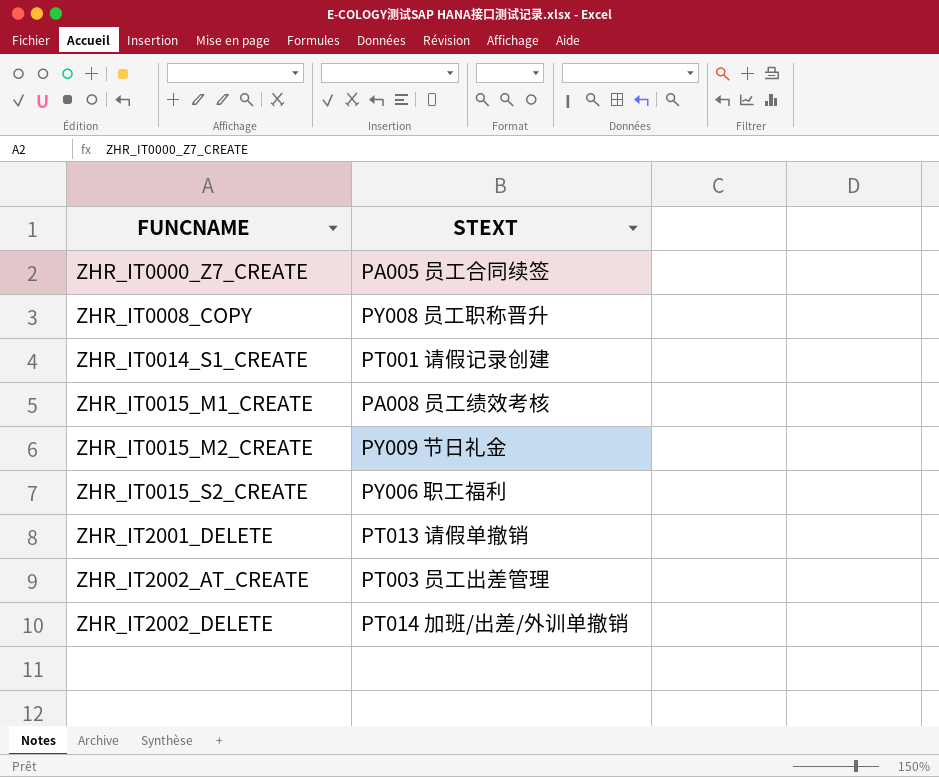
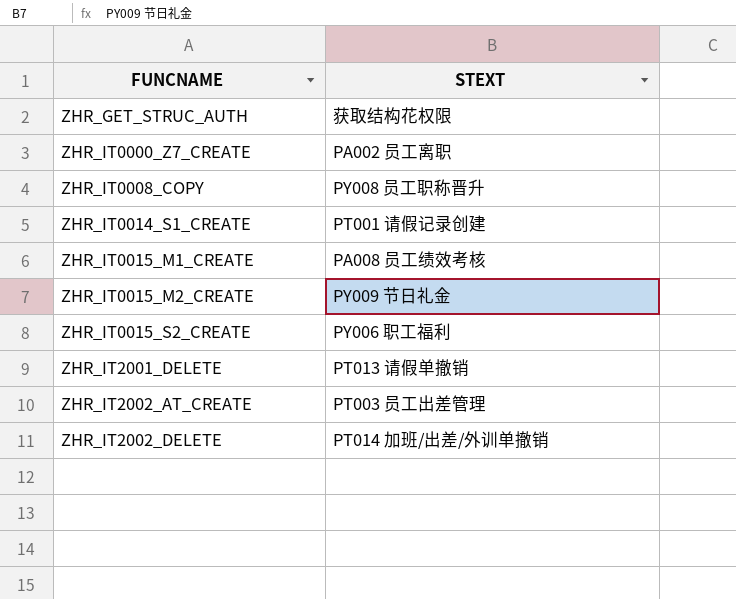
row ZHR_GET_STRUC_AUTH: none -> 获取结构花权限
ZHR_IT0000_Z7_CREATE | STEXT: PA005 员工合同续签 -> PA002 员工离职

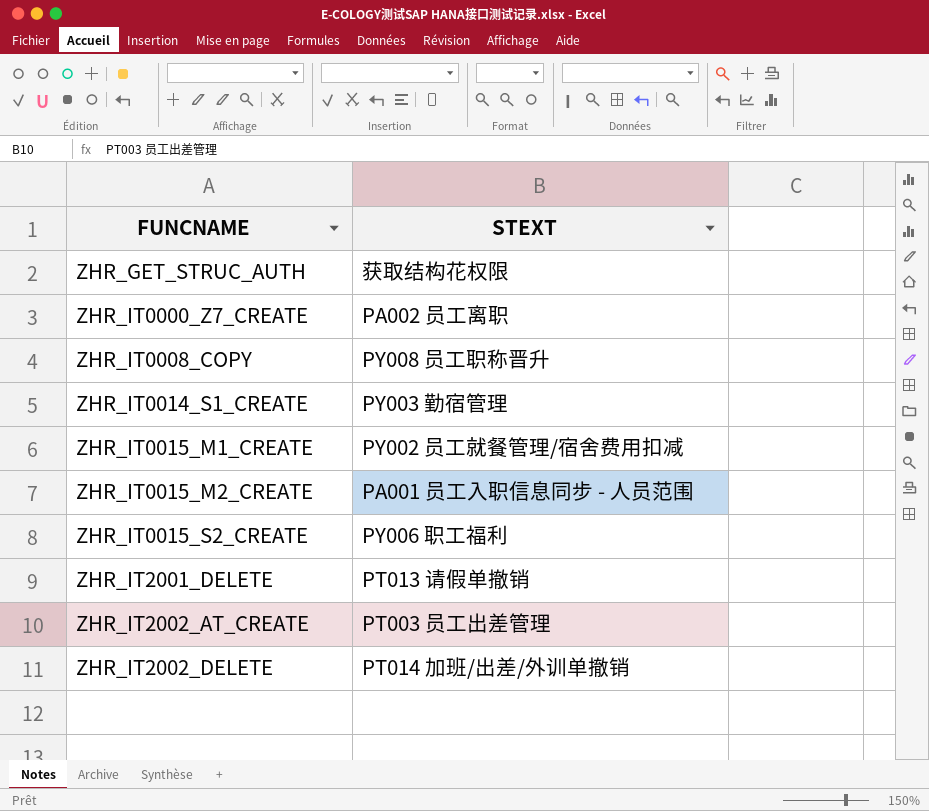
ZHR_IT0014_S1_CREATE | STEXT: PT001 请假记录创建 -> PY003 勤宿管理
ZHR_IT0015_M1_CREATE | STEXT: PA008 员工绩效考核 -> PY002 员工就餐管理/宿舍费用扣减
ZHR_IT0015_M2_CREATE | STEXT: PY009 节日礼金 -> PA001 员工入职信息同步 - 人员范围

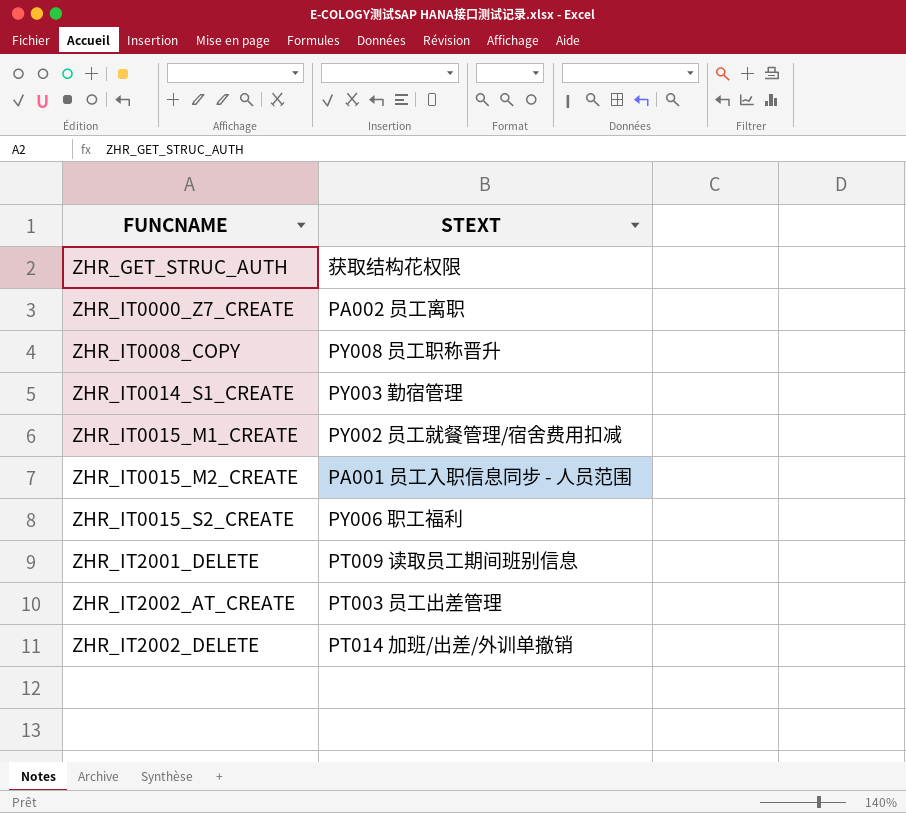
ZHR_IT2001_DELETE | STEXT: PT013 请假单撤销 -> PT009 读取员工期间班别信息

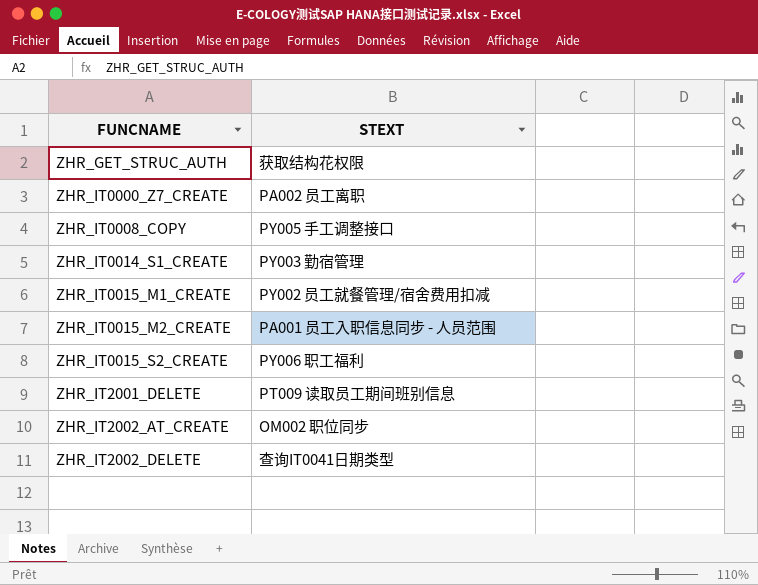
ZHR_IT0008_COPY | STEXT: PY008 员工职称晋升 -> PY005 手工调整接口
ZHR_IT2002_AT_CREATE | STEXT: PT003 员工出差管理 -> OM002 职位同步
ZHR_IT2002_DELETE | STEXT: PT014 加班/出差/外训单撤销 -> 查询IT0041日期类型

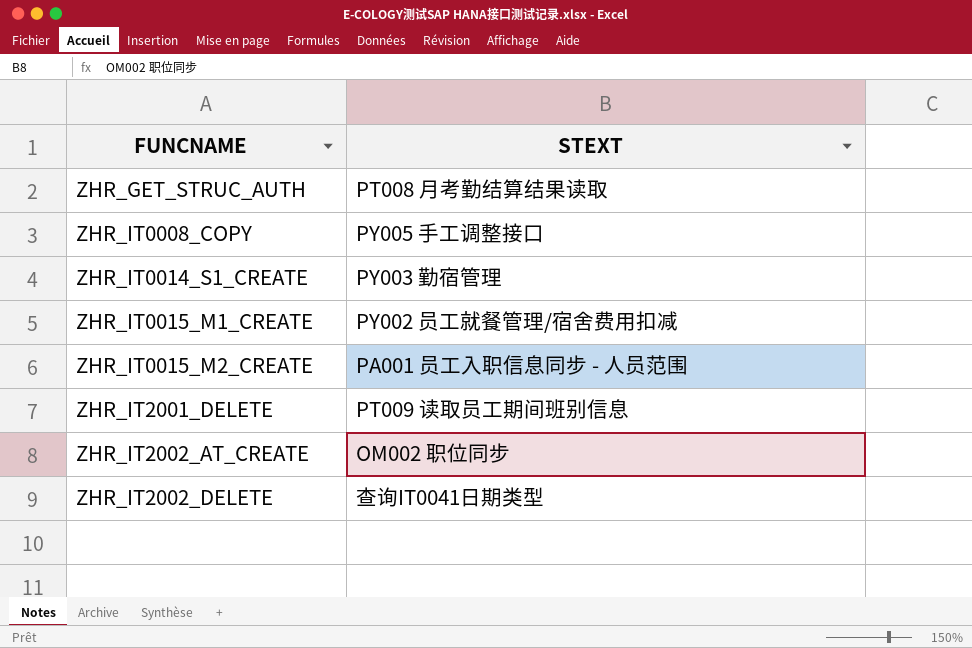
row ZHR_IT0000_Z7_CREATE: PA002 员工离职 -> none
row ZHR_IT0015_S2_CREATE: PY006 职工福利 -> none
ZHR_GET_STRUC_AUTH | STEXT: 获取结构花权限 -> PT008 月考勤结算结果读取

